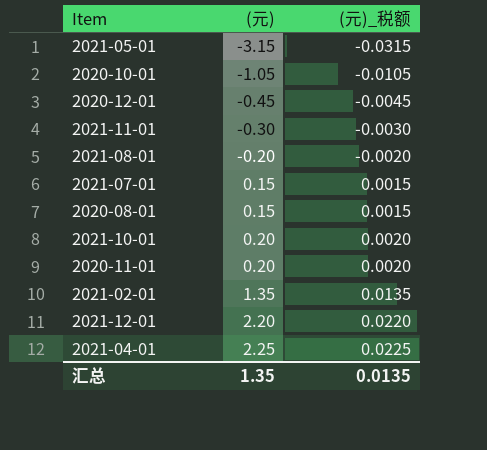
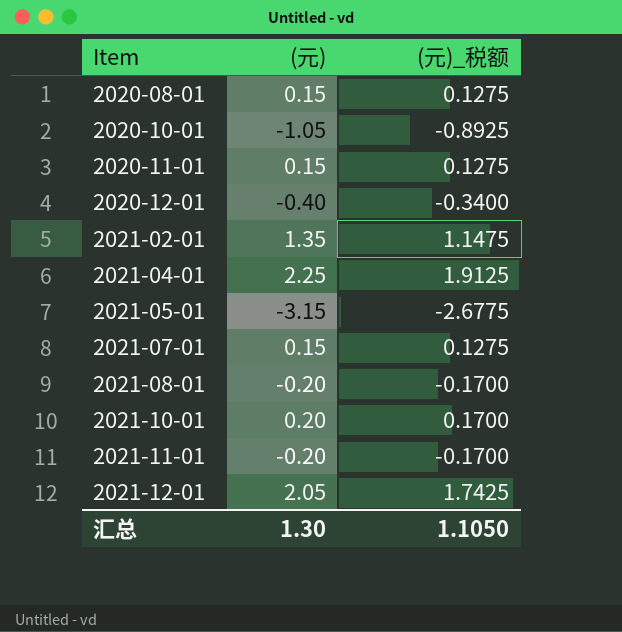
row order: (元) ascending -> Item ascending
column (元)_税额 | formula: [(元)] * 0.01 -> [(元)] * 0.85
2020-11-01 | (元): 0.20 -> 0.15
2020-12-01 | (元): -0.45 -> -0.40
2021-11-01 | (元): -0.30 -> -0.20
2021-12-01 | (元): 2.20 -> 2.05
汇总 | (元): 1.35 -> 1.30
汇总 | (元)_税额: 0.0135 -> 1.1050

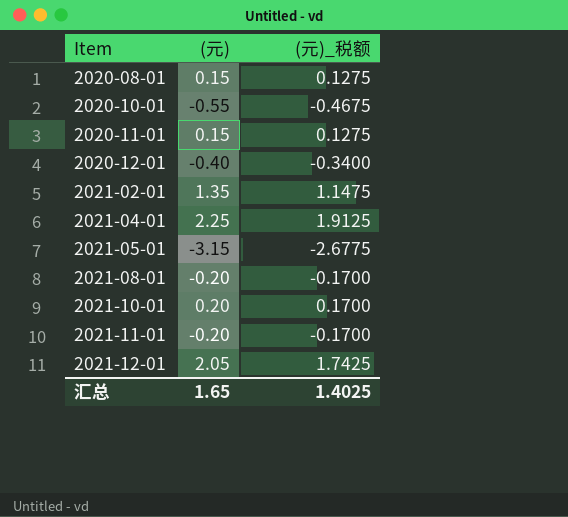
row 2021-07-01: 0.15 | 0.1275 -> none
2020-10-01 | (元): -1.05 -> -0.55
2020-10-01 | (元)_税额: -0.8925 -> -0.4675
汇总 | (元): 1.30 -> 1.65
汇总 | (元)_税额: 1.1050 -> 1.4025

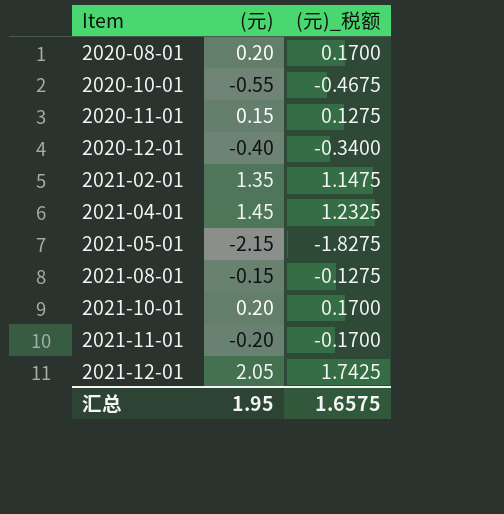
2020-08-01 | (元): 0.15 -> 0.20
2020-08-01 | (元)_税额: 0.1275 -> 0.1700
2021-04-01 | (元): 2.25 -> 1.45
2021-04-01 | (元)_税额: 1.9125 -> 1.2325
2021-05-01 | (元): -3.15 -> -2.15
2021-05-01 | (元)_税额: -2.6775 -> -1.8275
2021-08-01 | (元): -0.20 -> -0.15
2021-08-01 | (元)_税额: -0.1700 -> -0.1275
汇总 | (元): 1.65 -> 1.95
汇总 | (元)_税额: 1.4025 -> 1.6575

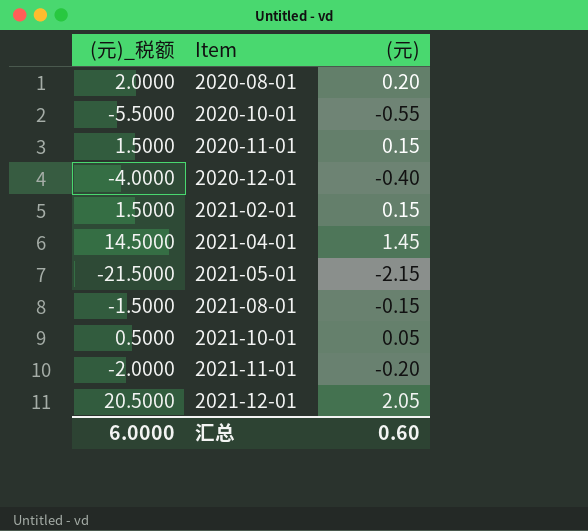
column (元)_税额 | formula: [(元)] * 0.85 -> [(元)] * 10
column (元)_税额 | position: 3 -> 1
2021-02-01 | (元): 1.35 -> 0.15
2021-10-01 | (元): 0.20 -> 0.05
汇总 | (元)_税额: 1.6575 -> 6.0000
汇总 | (元): 1.95 -> 0.60

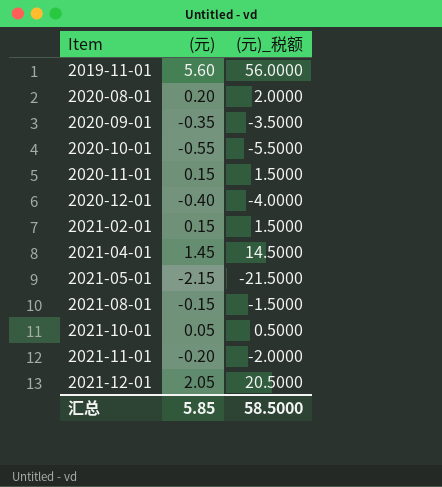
column (元)_税额 | position: 1 -> 3
row 2019-11-01: none -> 5.60 | 56.0000
row 2020-09-01: none -> -0.35 | -3.5000
汇总 | (元): 0.60 -> 5.85
汇总 | (元)_税额: 6.0000 -> 58.5000

